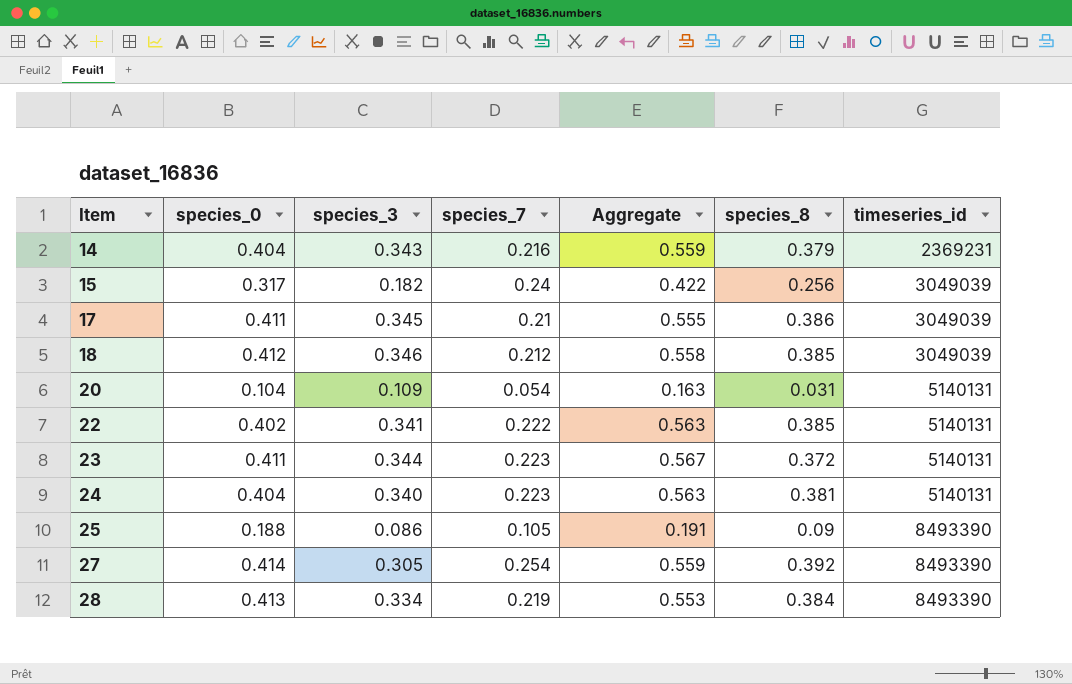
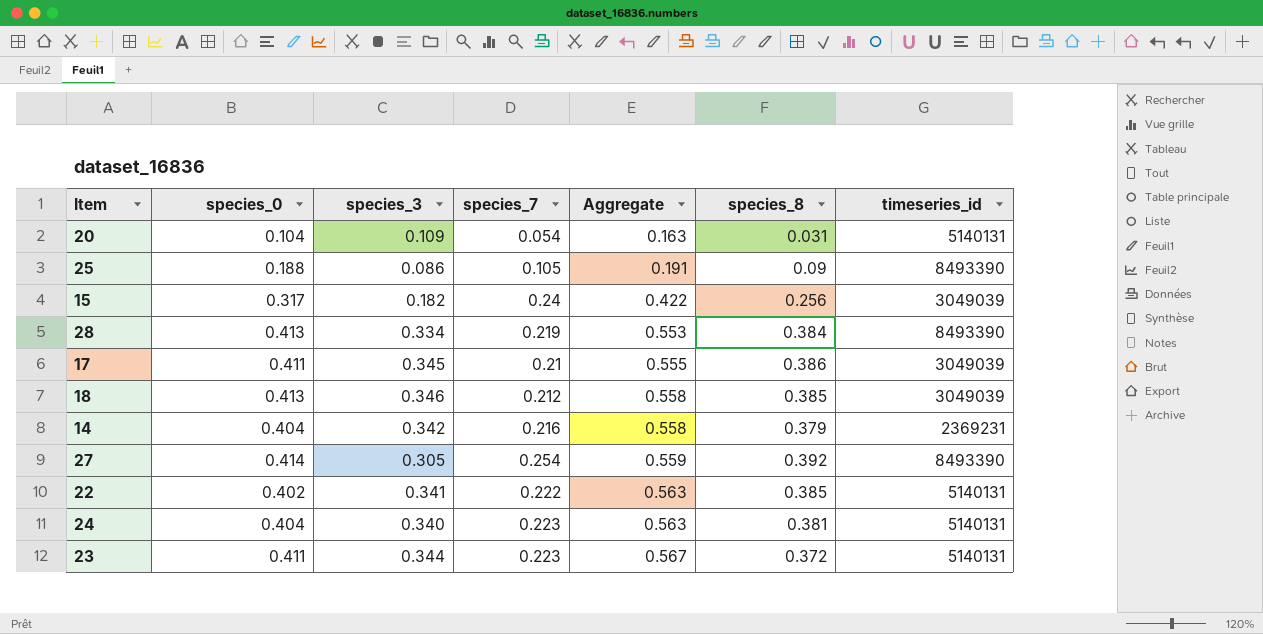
row order: Item ascending -> Aggregate ascending
18 | species_0: 0.412 -> 0.413
14 | species_3: 0.343 -> 0.342
14 | Aggregate: 0.559 -> 0.558

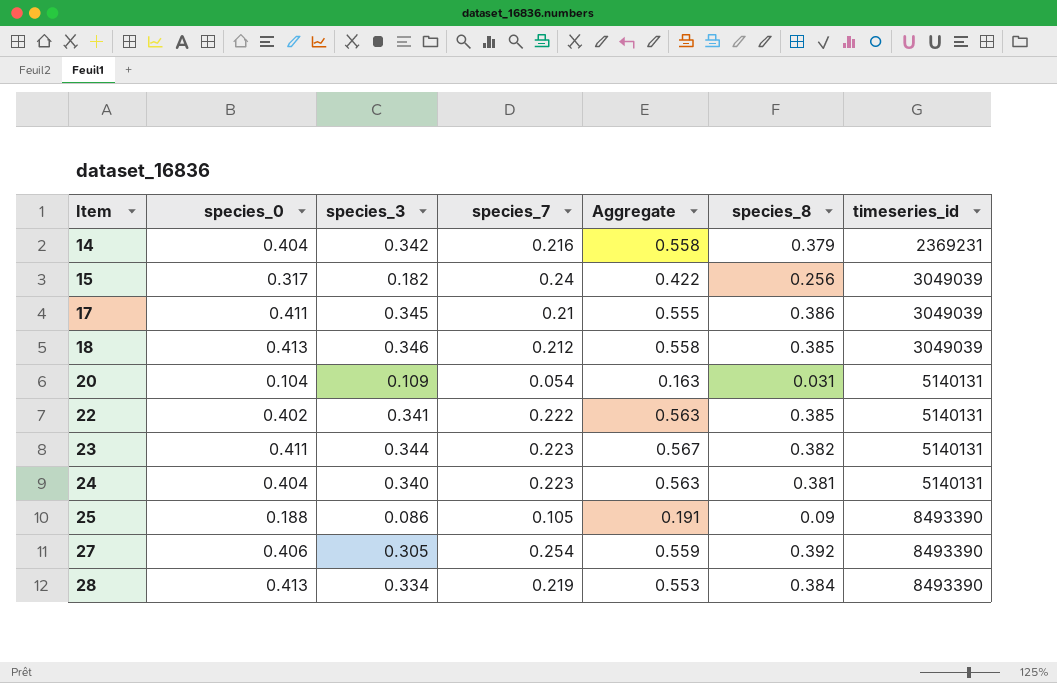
row order: Aggregate ascending -> Item ascending
23 | species_8: 0.372 -> 0.382
27 | species_0: 0.414 -> 0.406

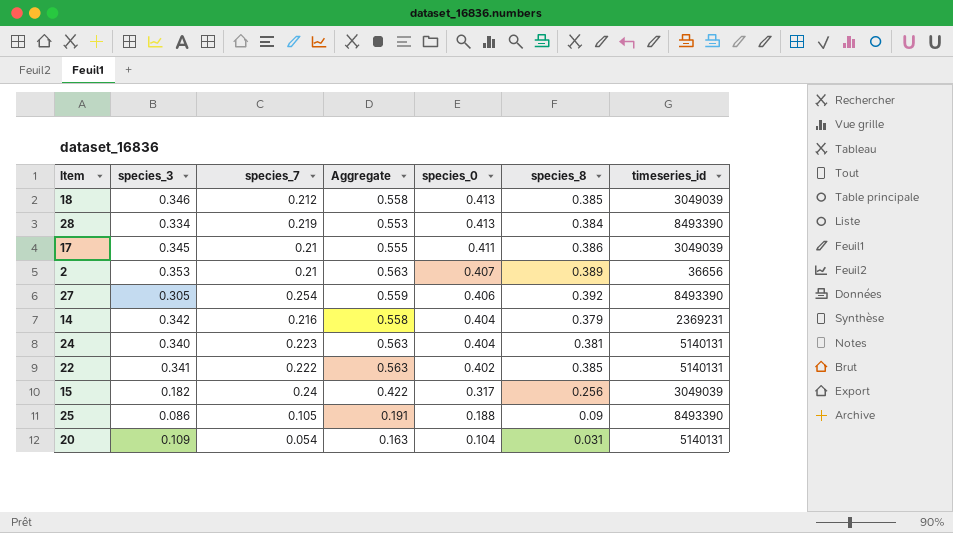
row order: Item ascending -> species_0 descending
column species_0 | position: 2 -> 5
row 23: 0.411 | 0.344 | 0.223 | 0.567 | 0.382 | 5140131 -> none
row 2: none -> 0.353 | 0.21 | 0.563 | 0.407 | 0.389 | 36656

